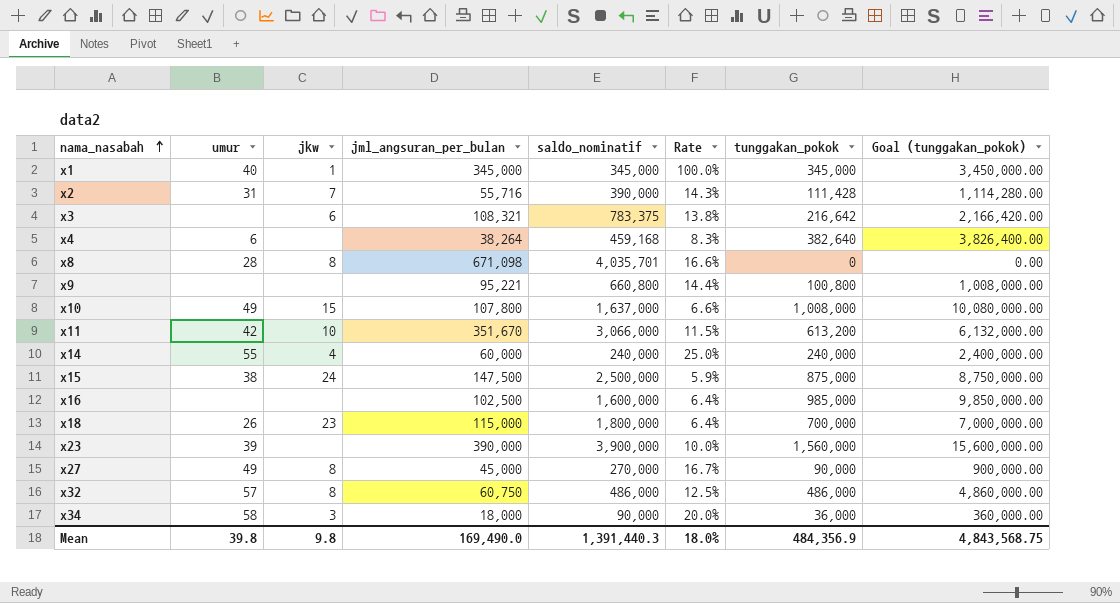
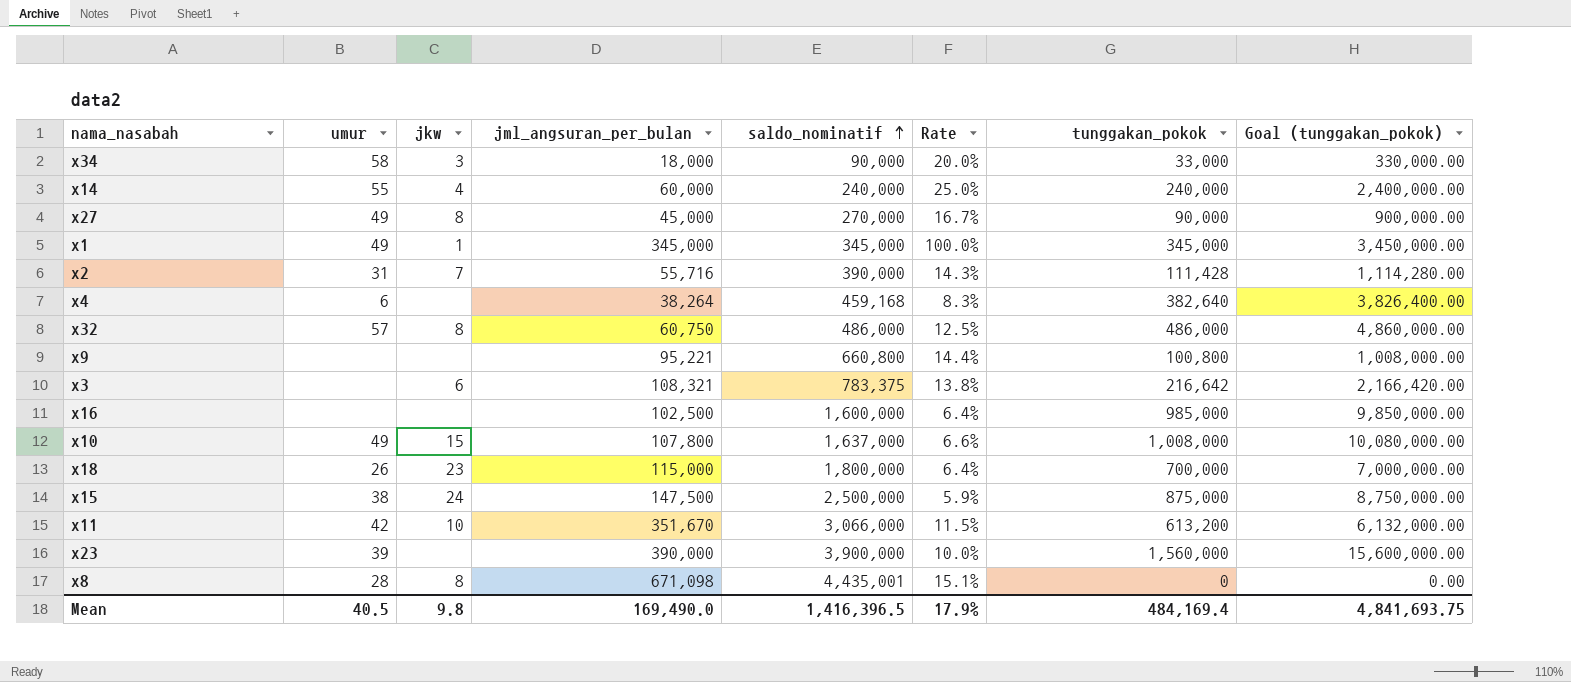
row order: nama_nasabah ascending -> saldo_nominatif ascending
x34 | tunggakan_pokok: 36,000 -> 33,000
x34 | Goal (tunggakan_pokok): 360,000.00 -> 330,000.00
x1 | umur: 40 -> 49
x8 | saldo_nominatif: 4,035,701 -> 4,435,001
x8 | Rate: 16.6% -> 15.1%
Mean | umur: 39.8 -> 40.5
Mean | saldo_nominatif: 1,391,440.3 -> 1,416,396.5
Mean | Rate: 18.0% -> 17.9%
Mean | tunggakan_pokok: 484,356.9 -> 484,169.4
Mean | Goal (tunggakan_pokok): 4,843,568.75 -> 4,841,693.75

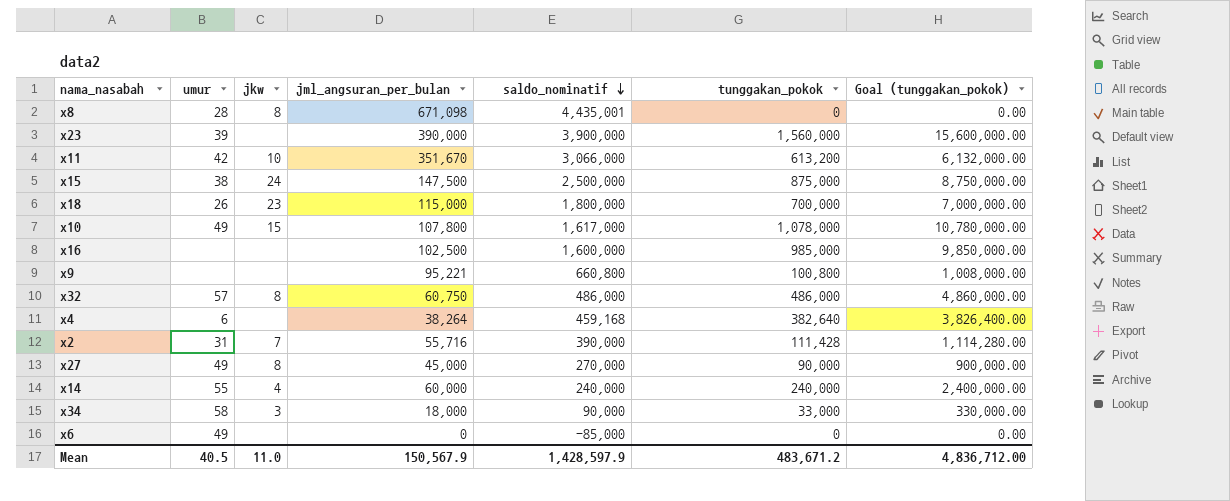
row order: saldo_nominatif ascending -> saldo_nominatif descending
column Rate | formula: [jml_angsuran_per_bulan] / [saldo_nominatif] -> none
row x1: 49 | 1 | 345,000 | 345,000 | 100.0% | 345,000 | 3,450,000.00 -> none
row x3: none | 6 | 108,321 | 783,375 | 13.8% | 216,642 | 2,166,420.00 -> none
x10 | saldo_nominatif: 1,637,000 -> 1,617,000
x10 | tunggakan_pokok: 1,008,000 -> 1,078,000
x10 | Goal (tunggakan_pokok): 10,080,000.00 -> 10,780,000.00
row x6: none -> 49 | none | 0 | -85,000 | 0 | 0.00
Mean | jkw: 9.8 -> 11.0
Mean | jml_angsuran_per_bulan: 169,490.0 -> 150,567.9
Mean | saldo_nominatif: 1,416,396.5 -> 1,428,597.9
Mean | tunggakan_pokok: 484,169.4 -> 483,671.2
Mean | Goal (tunggakan_pokok): 4,841,693.75 -> 4,836,712.00

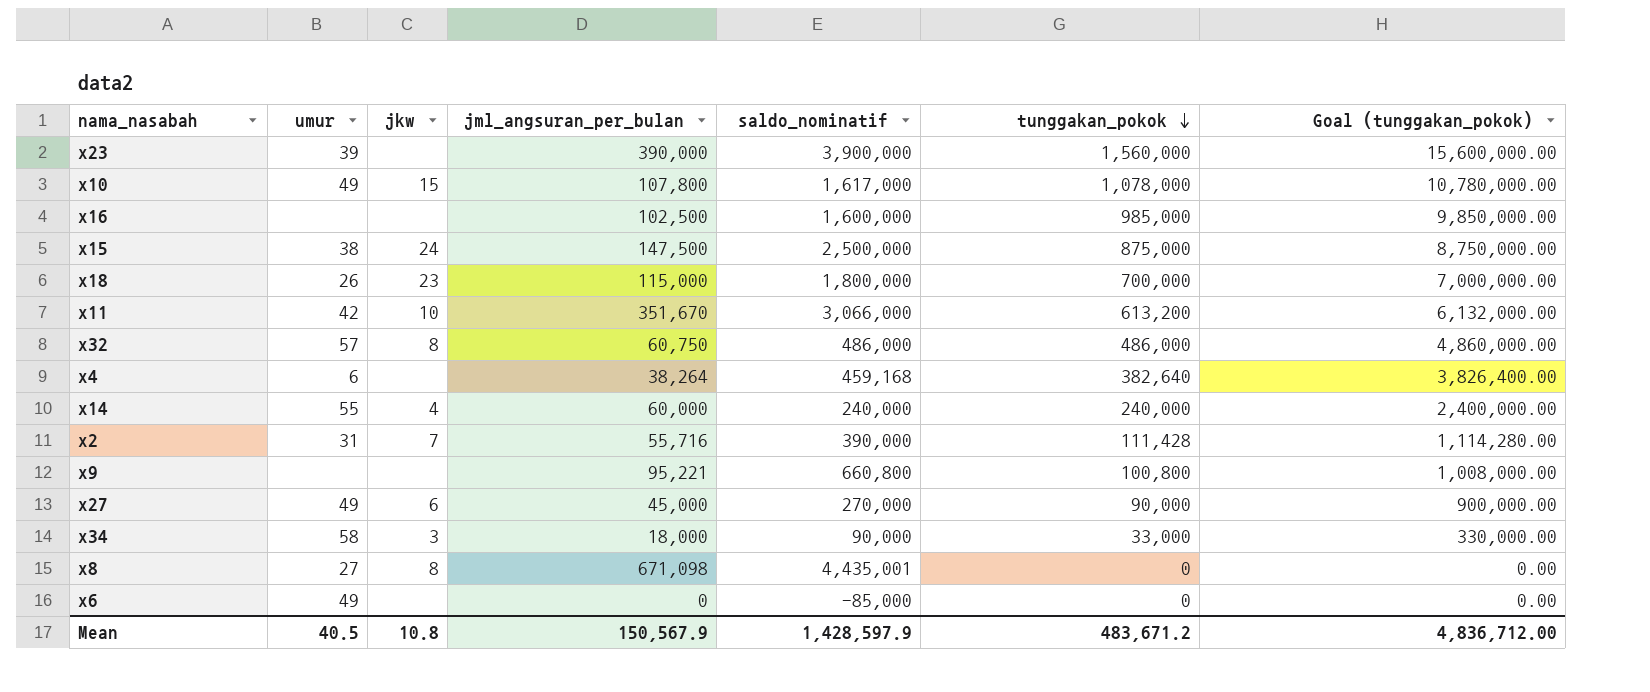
row order: saldo_nominatif descending -> tunggakan_pokok descending
x27 | jkw: 8 -> 6
x8 | umur: 28 -> 27
Mean | jkw: 11.0 -> 10.8

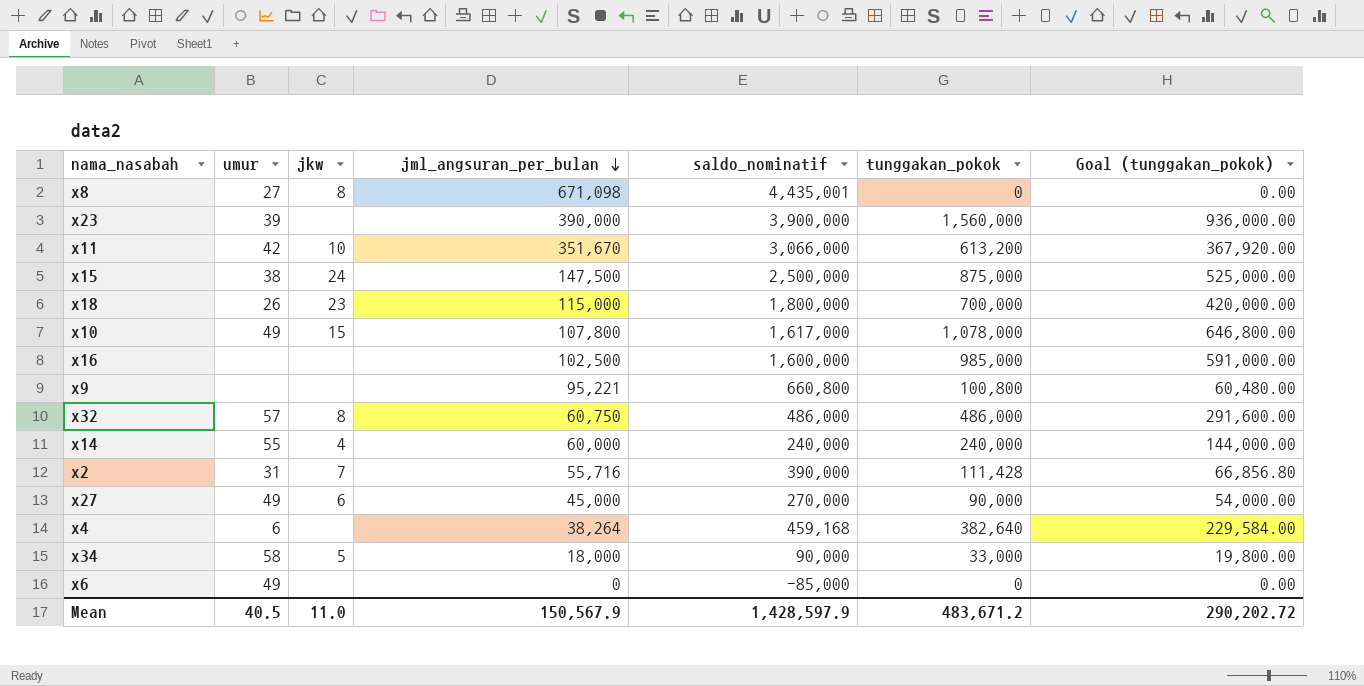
row order: tunggakan_pokok descending -> jml_angsuran_per_bulan descending
column Goal (tunggakan_pokok) | formula: [tunggakan_pokok] * 10 -> [tunggakan_pokok] * 0.6
x34 | jkw: 3 -> 5
Mean | jkw: 10.8 -> 11.0
Mean | Goal (tunggakan_pokok): 4,836,712.00 -> 290,202.72

